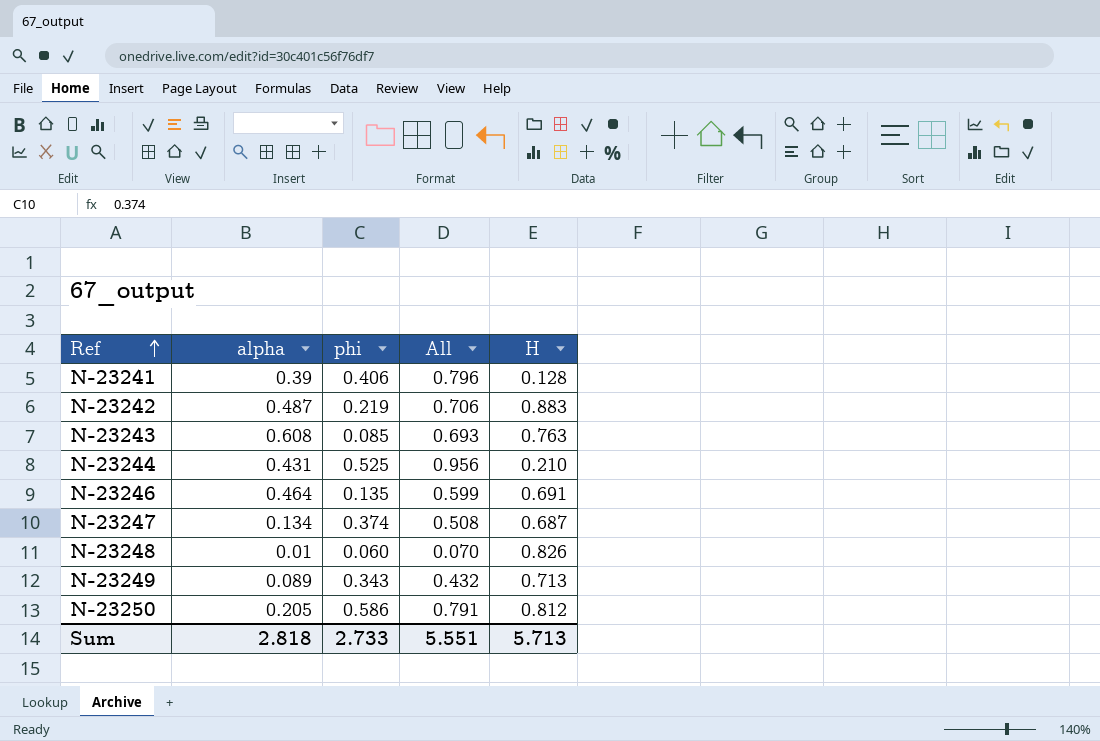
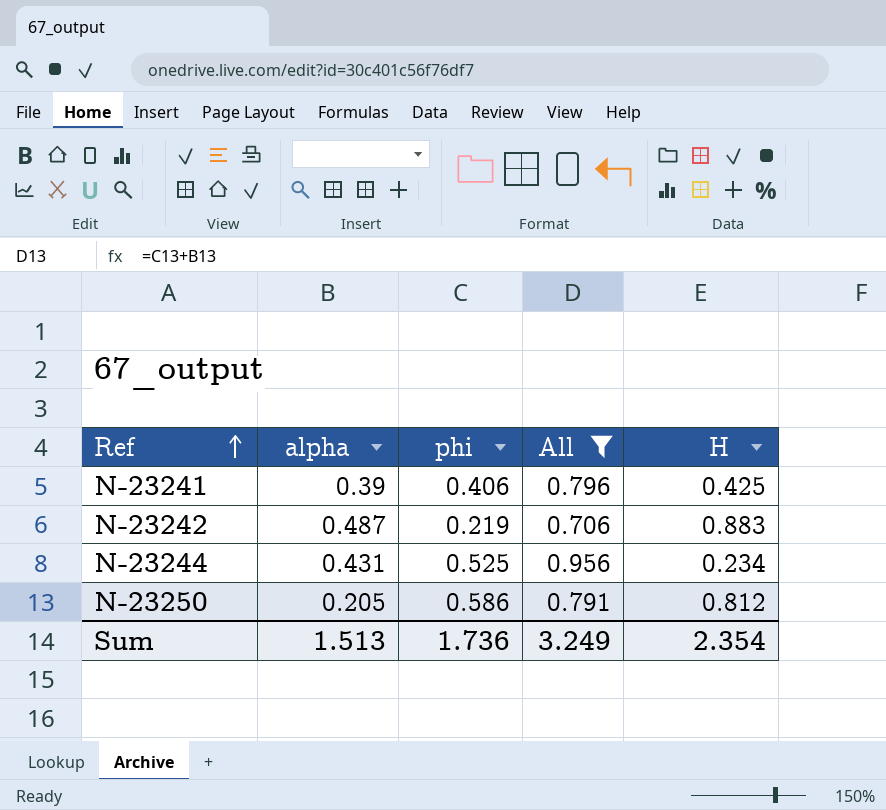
filter: none -> All >= 0.706
N-23241 | H: 0.128 -> 0.425
N-23244 | H: 0.210 -> 0.234
Sum | alpha: 2.818 -> 1.513
Sum | phi: 2.733 -> 1.736
Sum | All: 5.551 -> 3.249
Sum | H: 5.713 -> 2.354

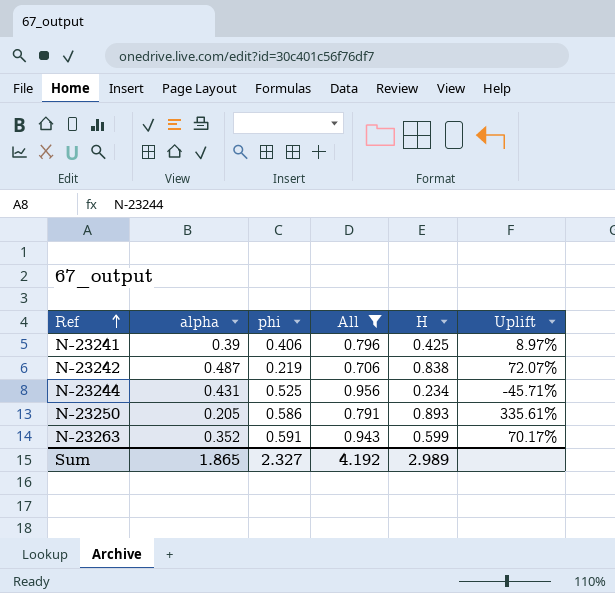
column Uplift | formula: none -> ([H] - [alpha]) / [alpha]
N-23242 | H: 0.883 -> 0.838
N-23250 | H: 0.812 -> 0.893
row N-23263: none -> 0.352 | 0.591 | 0.943 | 0.599 | 70.17%
Sum | alpha: 1.513 -> 1.865
Sum | phi: 1.736 -> 2.327
Sum | All: 3.249 -> 4.192
Sum | H: 2.354 -> 2.989

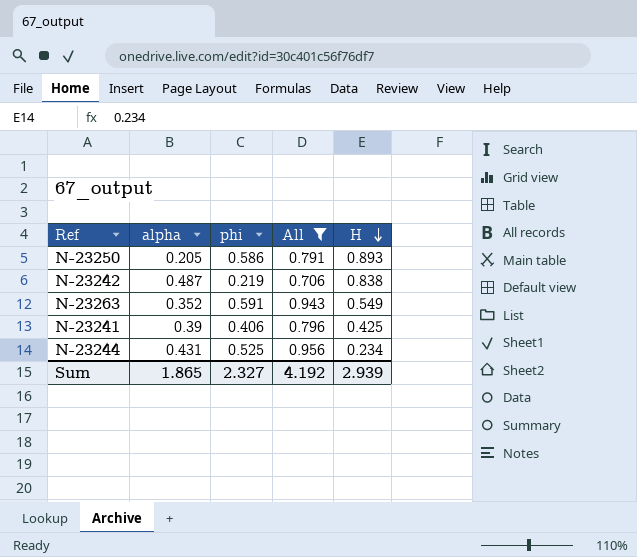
row order: Ref ascending -> H descending
column Uplift | formula: ([H] - [alpha]) / [alpha] -> none
N-23263 | H: 0.599 -> 0.549
Sum | H: 2.989 -> 2.939

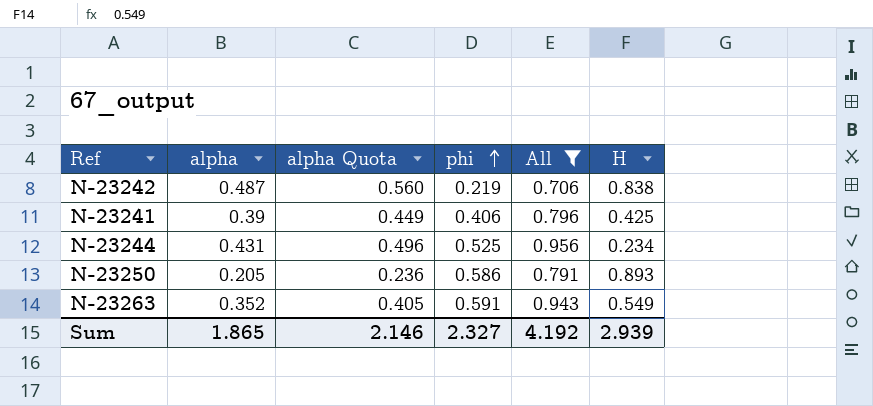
row order: H descending -> phi ascending
column alpha Quota | formula: none -> [alpha] * 1.15

